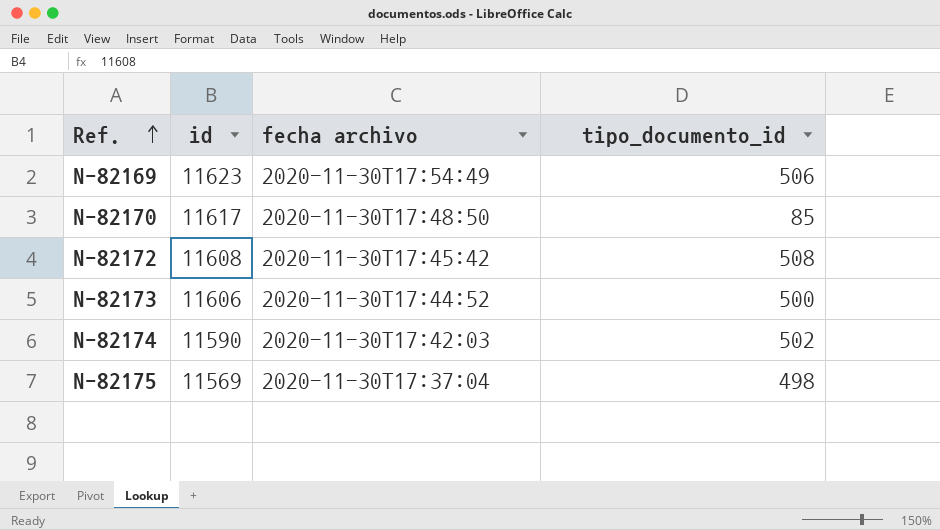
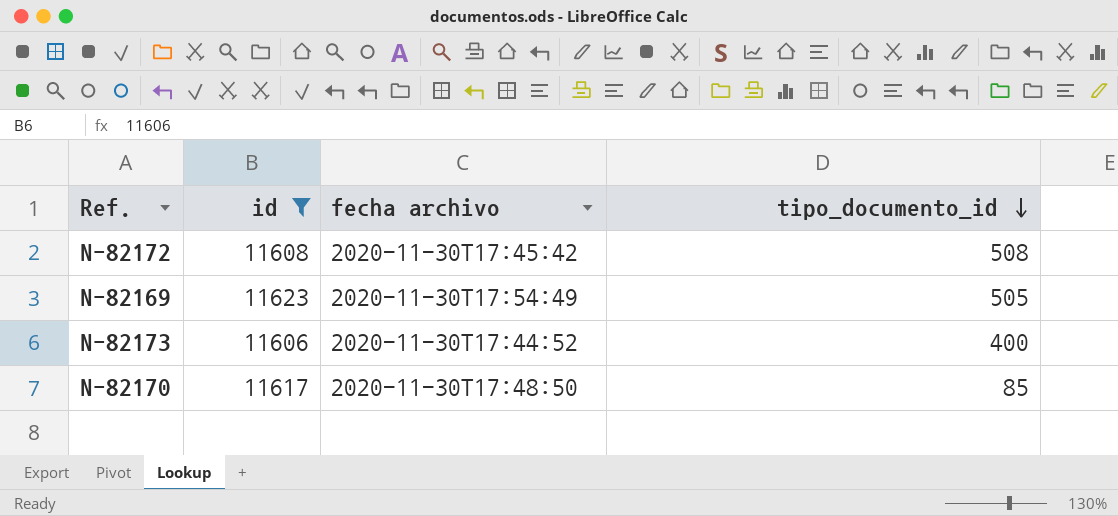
filter: none -> id >= 11606
row order: Ref. ascending -> tipo_documento_id descending
N-82169 | tipo_documento_id: 506 -> 505
N-82173 | tipo_documento_id: 500 -> 400

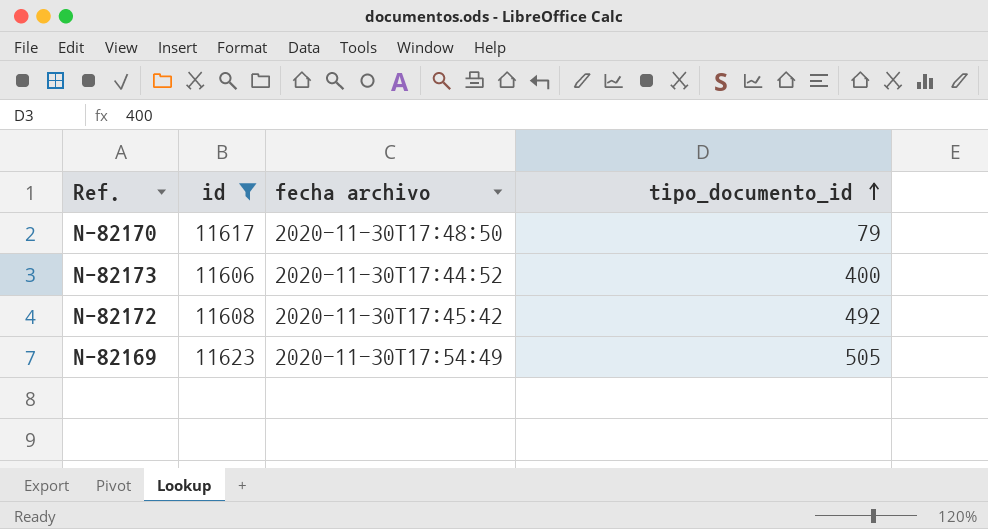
row order: tipo_documento_id descending -> tipo_documento_id ascending
N-82170 | tipo_documento_id: 85 -> 79
N-82172 | tipo_documento_id: 508 -> 492

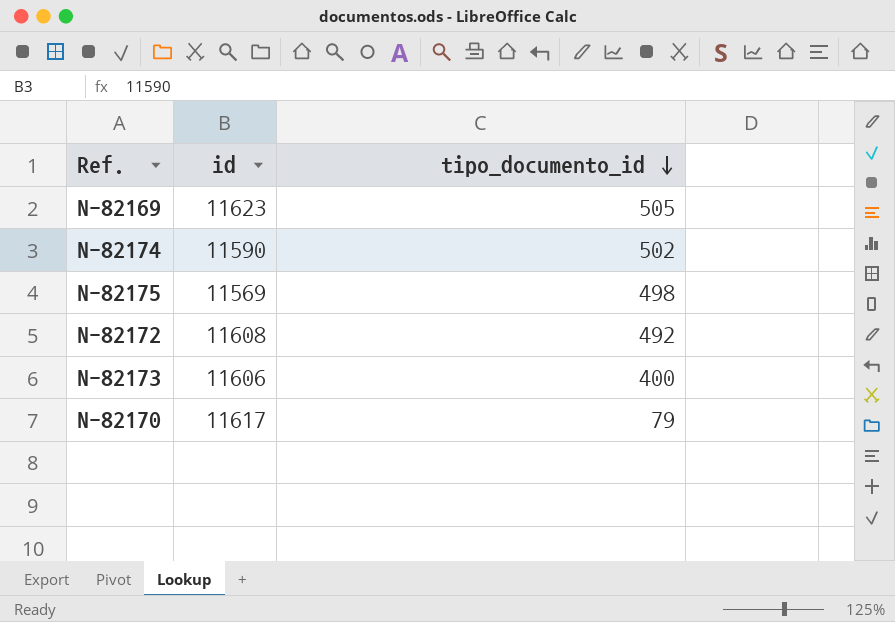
filter: id >= 11606 -> none
row order: tipo_documento_id ascending -> tipo_documento_id descending
column fecha archivo | position: 3 -> none

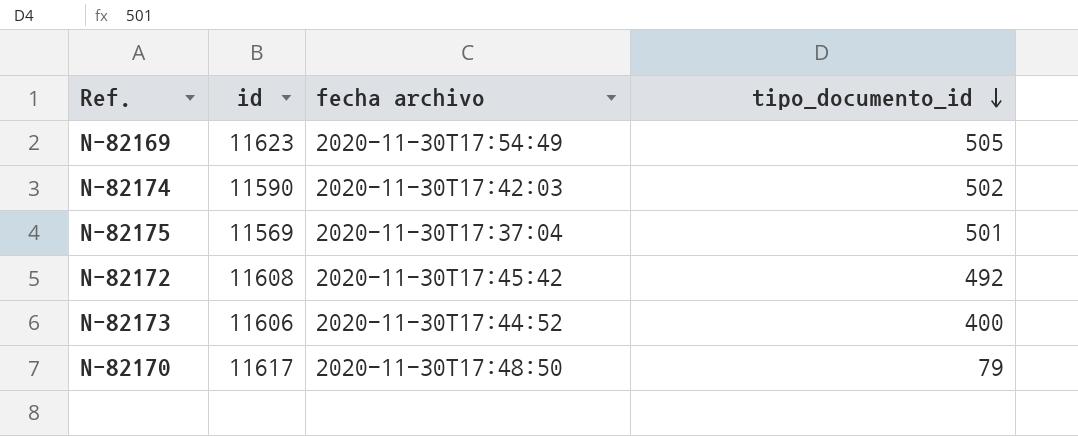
column fecha archivo | position: none -> 3
N-82175 | tipo_documento_id: 498 -> 501

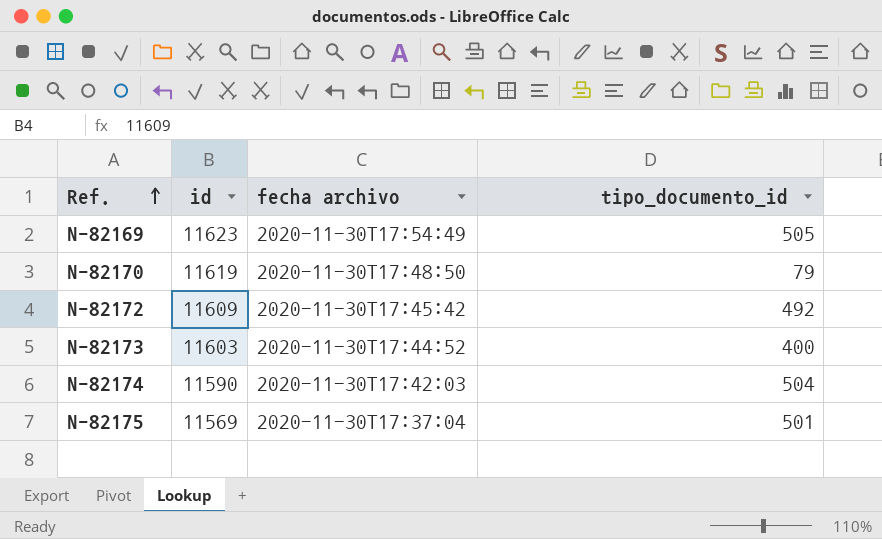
row order: tipo_documento_id descending -> Ref. ascending
N-82170 | id: 11617 -> 11619
N-82172 | id: 11608 -> 11609
N-82173 | id: 11606 -> 11603
N-82174 | tipo_documento_id: 502 -> 504

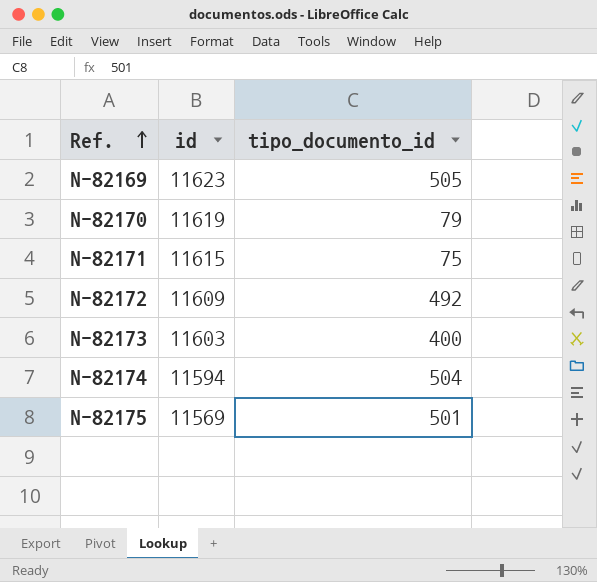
column fecha archivo | position: 3 -> none
row N-82171: none -> 11615 | 75
N-82174 | id: 11590 -> 11594

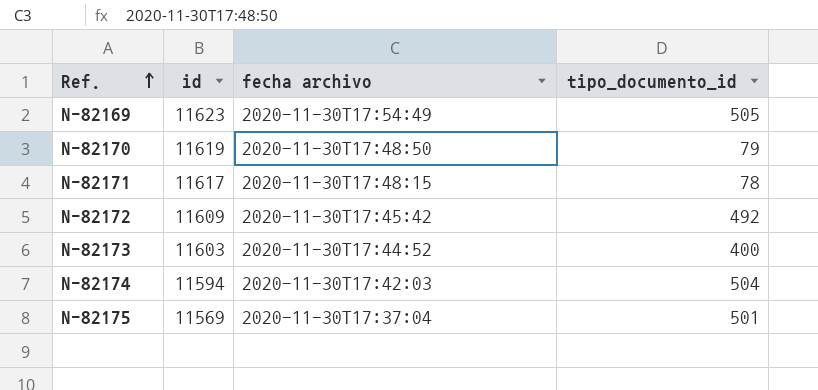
column fecha archivo | position: none -> 3
N-82171 | id: 11615 -> 11617
N-82171 | tipo_documento_id: 75 -> 78

